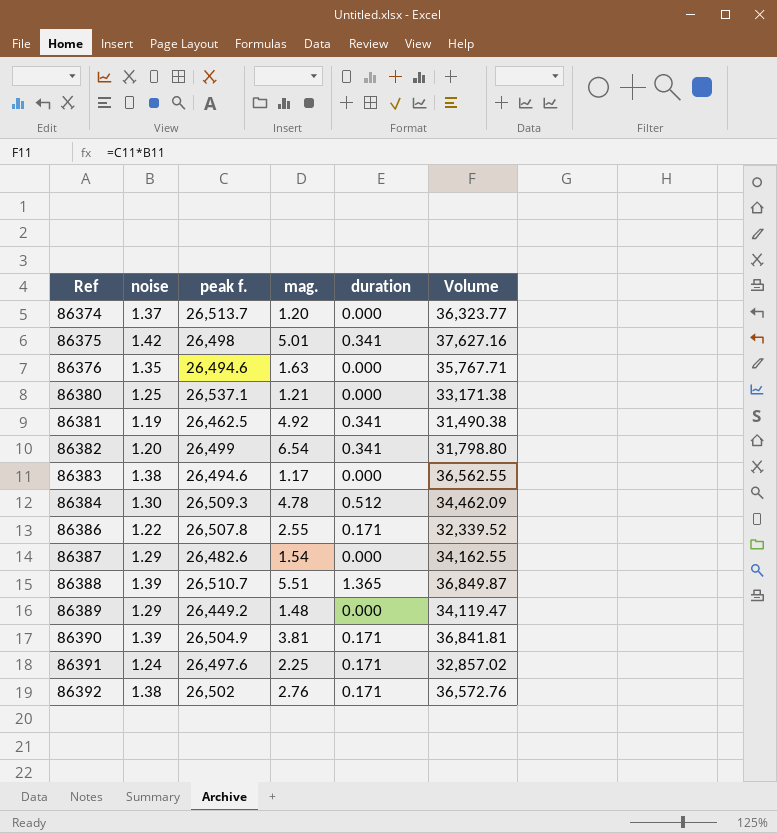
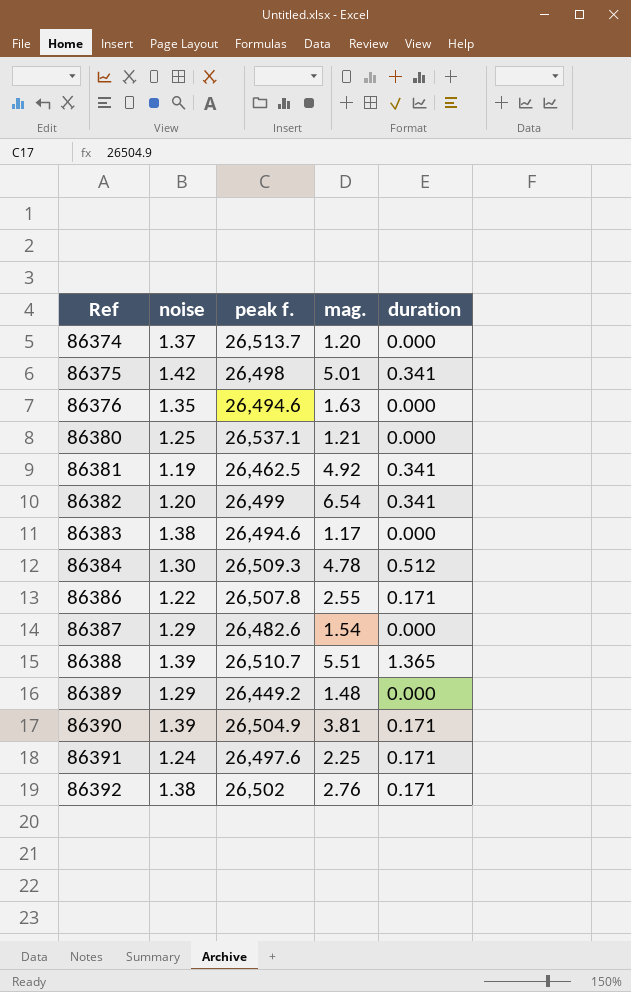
column Volume | formula: [noise] * [peak f.] -> none

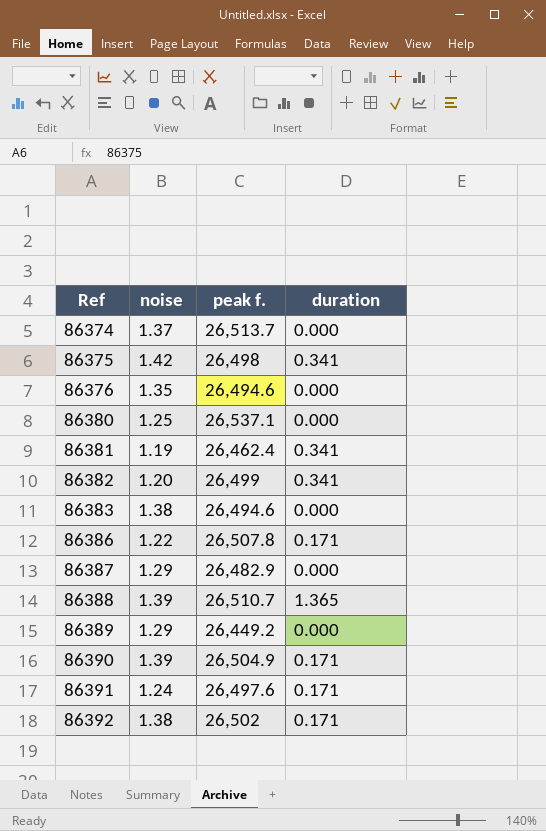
column mag. | position: 4 -> none
row 86384: 1.30 | 26,509.3 | 4.78 | 0.512 -> none
86381 | peak f.: 26,462.5 -> 26,462.4
86387 | peak f.: 26,482.6 -> 26,482.9

